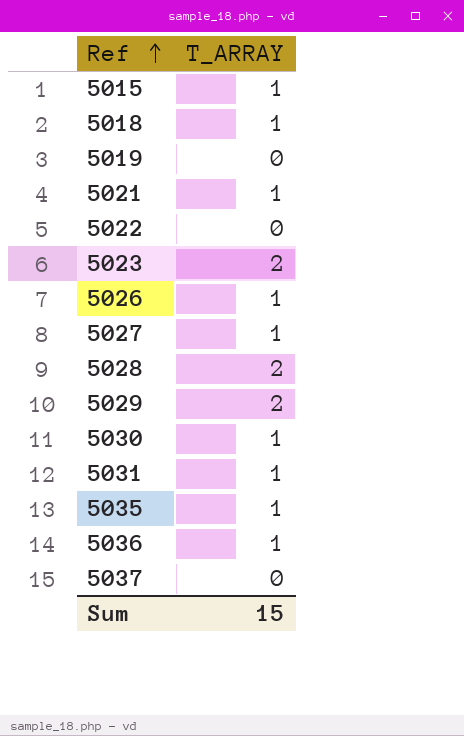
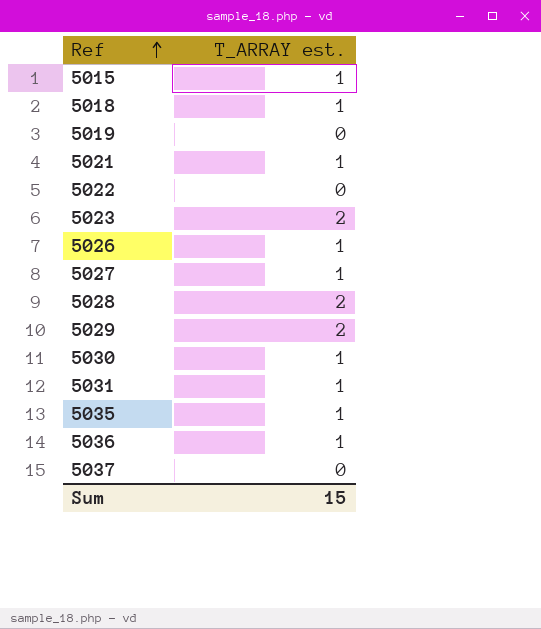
column name: T_ARRAY -> T_ARRAY est.

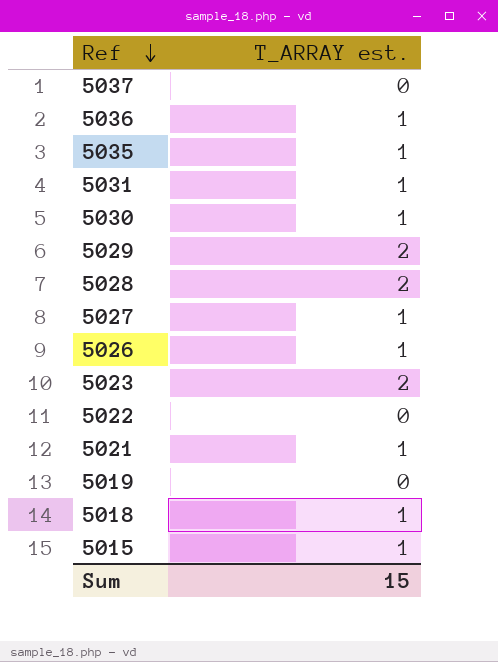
row order: Ref ascending -> Ref descending

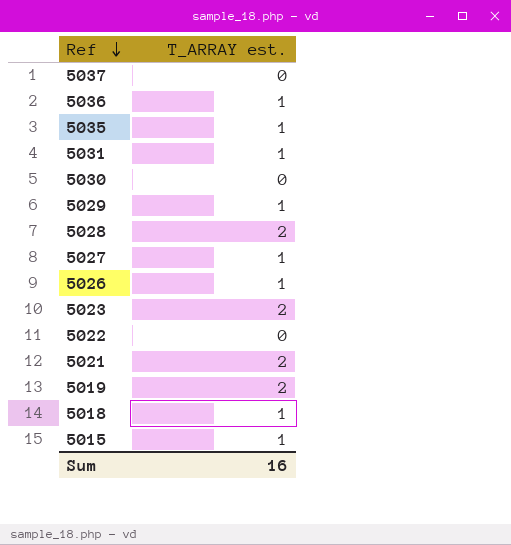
5030 | T_ARRAY est.: 1 -> 0
5029 | T_ARRAY est.: 2 -> 1
5021 | T_ARRAY est.: 1 -> 2
5019 | T_ARRAY est.: 0 -> 2
Sum | T_ARRAY est.: 15 -> 16

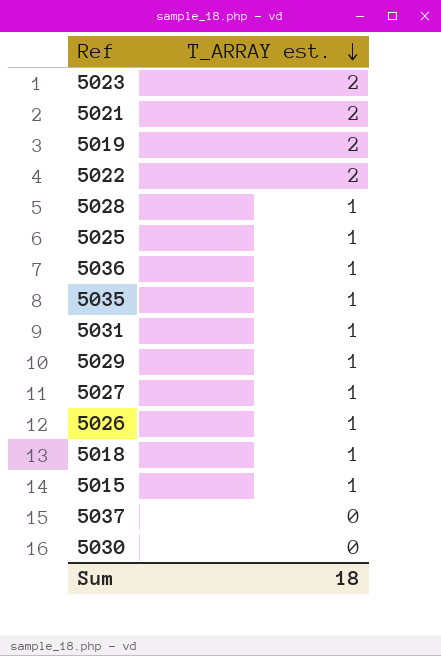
row order: Ref descending -> T_ARRAY est. descending
5022 | T_ARRAY est.: 0 -> 2
5028 | T_ARRAY est.: 2 -> 1
row 5025: none -> 1
Sum | T_ARRAY est.: 16 -> 18

